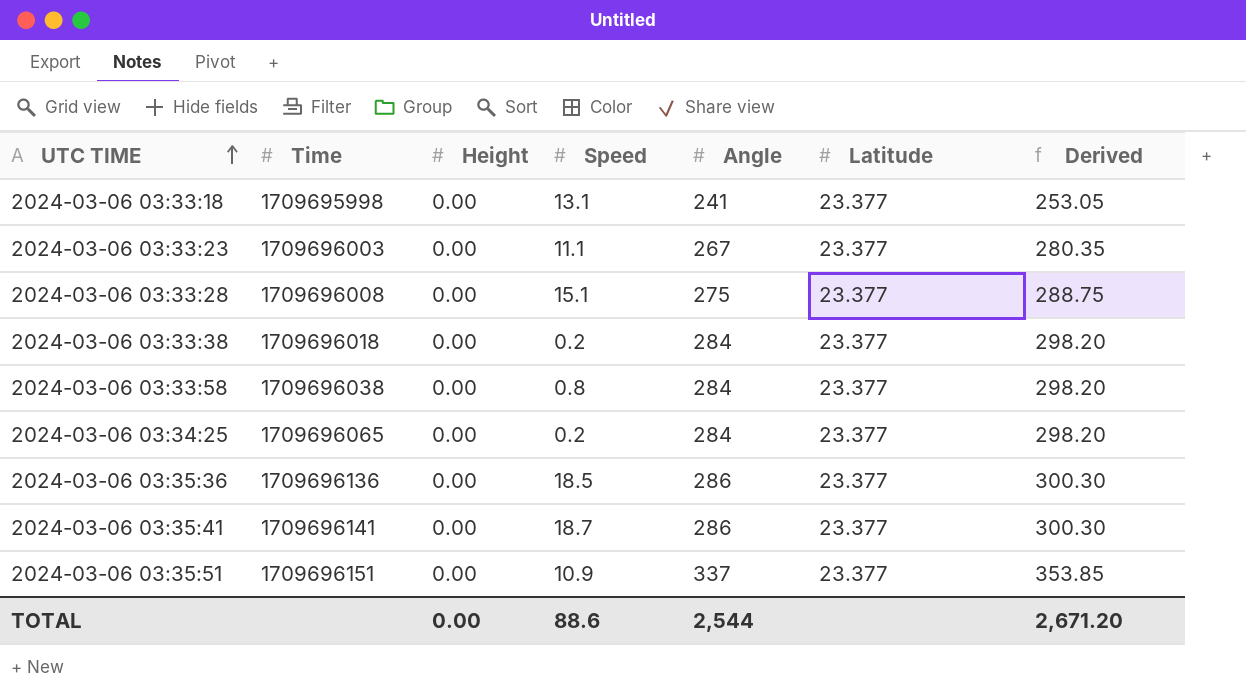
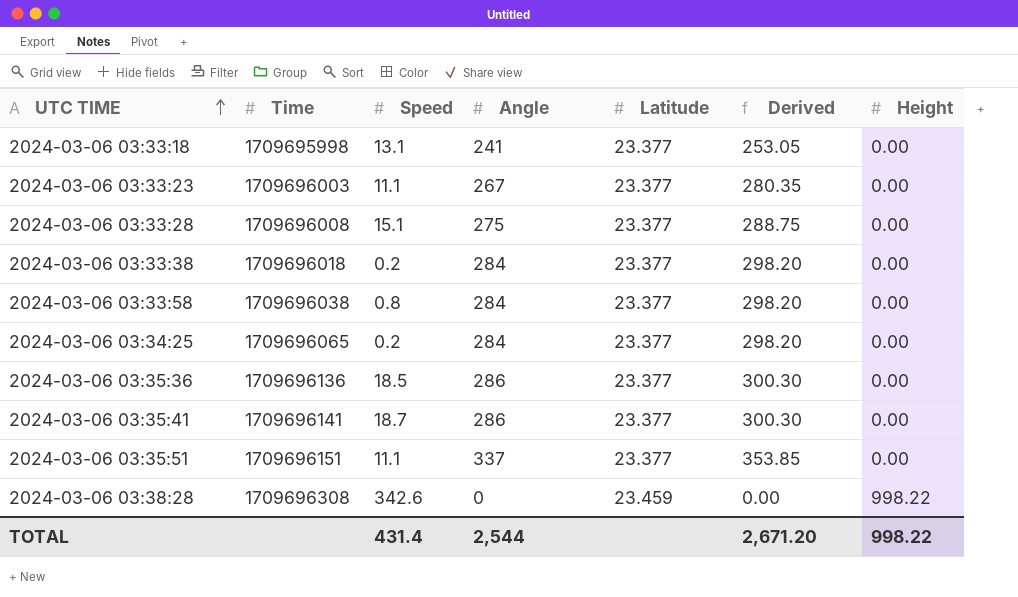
column Height | position: 3 -> 7
2024-03-06 03:35:51 | Speed: 10.9 -> 11.1
row 2024-03-06 03:38:28: none -> 1709696308 | 342.6 | 0 | 23.459 | 0.00 | 998.22
TOTAL | Speed: 88.6 -> 431.4
TOTAL | Height: 0.00 -> 998.22

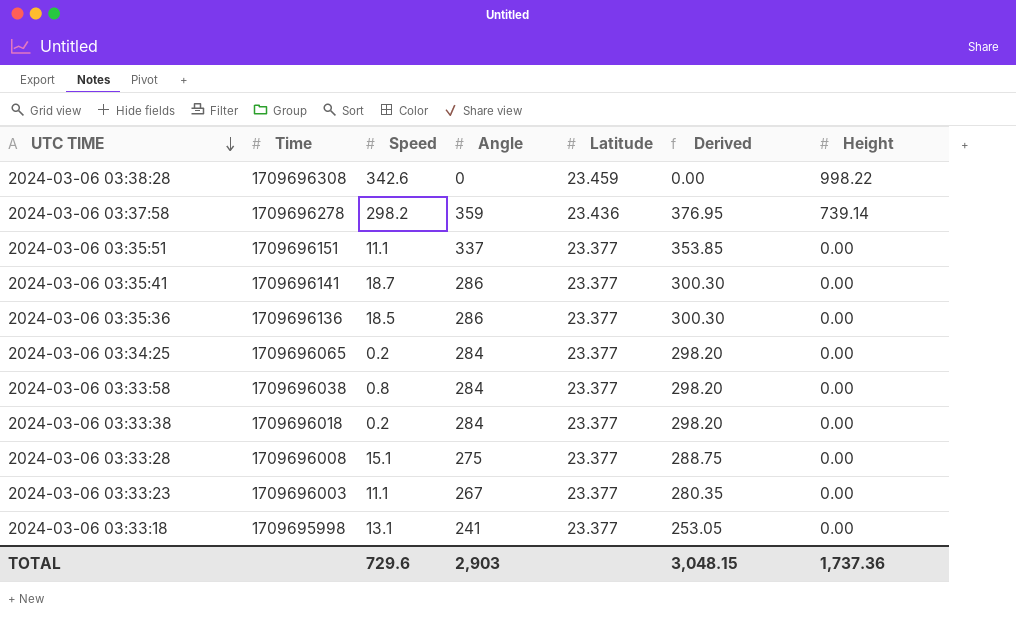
row order: UTC TIME ascending -> UTC TIME descending
row 2024-03-06 03:37:58: none -> 1709696278 | 298.2 | 359 | 23.436 | 376.95 | 739.14
TOTAL | Speed: 431.4 -> 729.6
TOTAL | Angle: 2,544 -> 2,903
TOTAL | Derived: 2,671.20 -> 3,048.15
TOTAL | Height: 998.22 -> 1,737.36

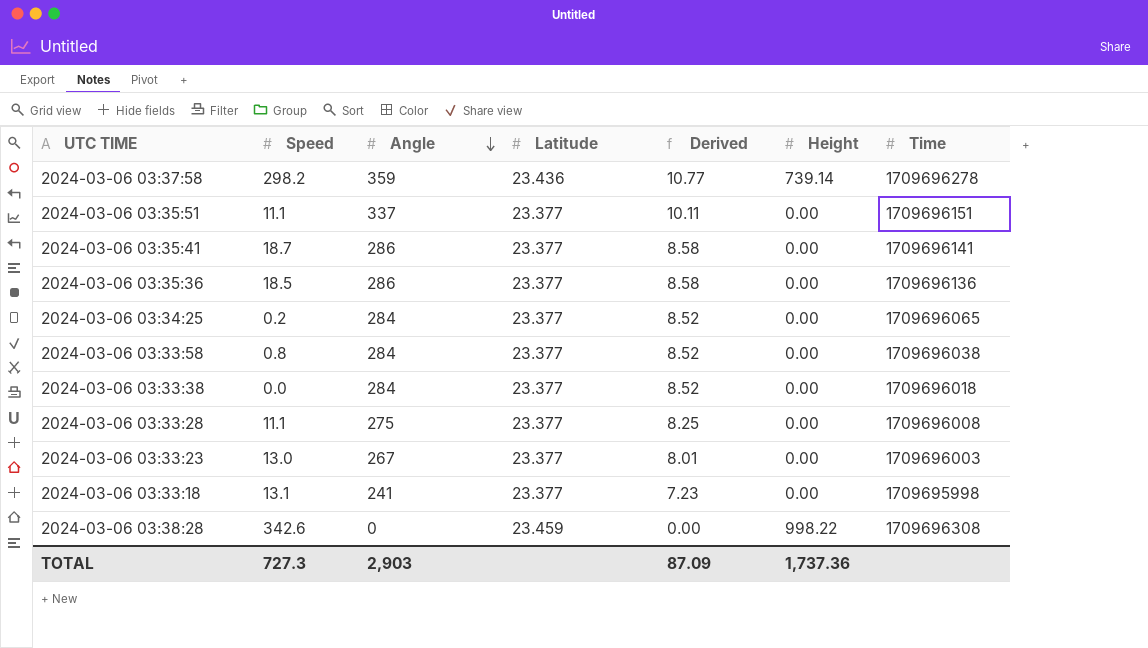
row order: UTC TIME descending -> Angle descending
column Derived | formula: [Angle] * 1.05 -> [Angle] * 0.03
column Time | position: 2 -> 7
2024-03-06 03:33:38 | Speed: 0.2 -> 0.0
2024-03-06 03:33:28 | Speed: 15.1 -> 11.1
2024-03-06 03:33:23 | Speed: 11.1 -> 13.0
TOTAL | Speed: 729.6 -> 727.3
TOTAL | Derived: 3,048.15 -> 87.09

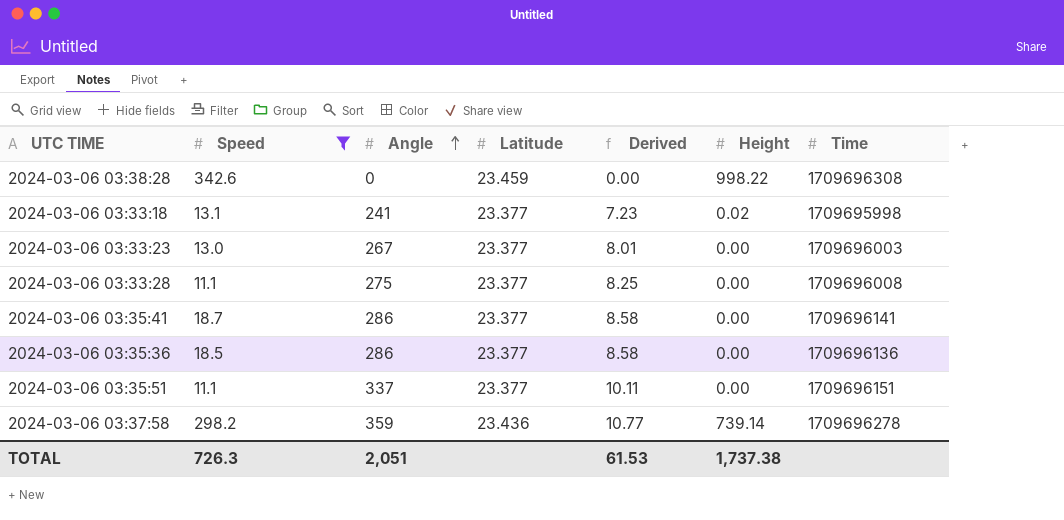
filter: none -> Speed >= 11.1
row order: Angle descending -> Angle ascending
2024-03-06 03:33:18 | Height: 0.00 -> 0.02
TOTAL | Speed: 727.3 -> 726.3
TOTAL | Angle: 2,903 -> 2,051
TOTAL | Derived: 87.09 -> 61.53
TOTAL | Height: 1,737.36 -> 1,737.38

